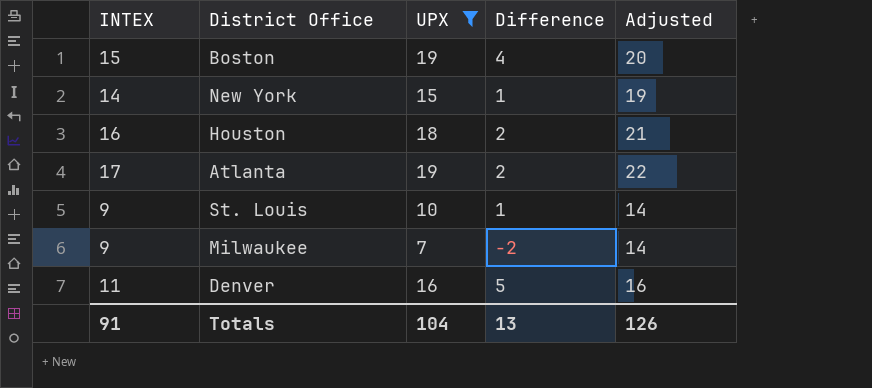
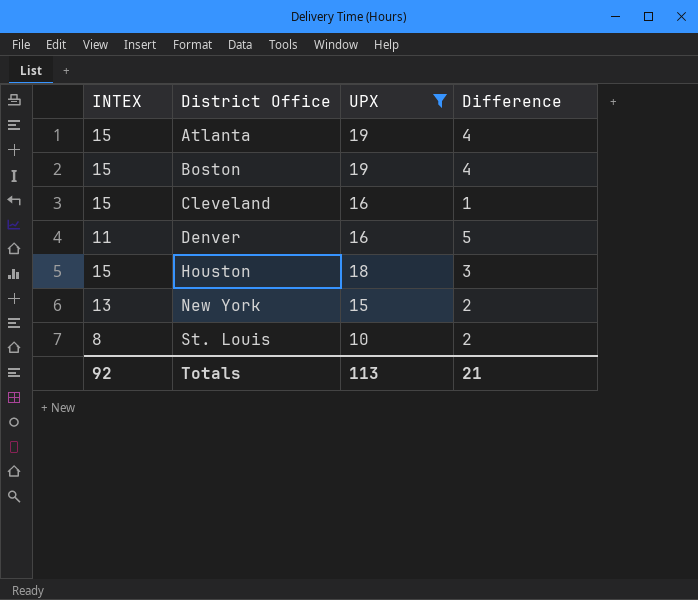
row order: none -> District Office ascending
column Adjusted | formula: [INTEX] + 5 -> none
row Milwaukee: 9 | 7 | -2 | 14 -> none
Atlanta | INTEX: 17 -> 15
Atlanta | Difference: 2 -> 4
row Cleveland: none -> 15 | 16 | 1
Houston | INTEX: 16 -> 15
Houston | Difference: 2 -> 3
New York | INTEX: 14 -> 13
New York | Difference: 1 -> 2
St. Louis | INTEX: 9 -> 8
St. Louis | Difference: 1 -> 2
Totals | INTEX: 91 -> 92
Totals | UPX: 104 -> 113
Totals | Difference: 13 -> 21

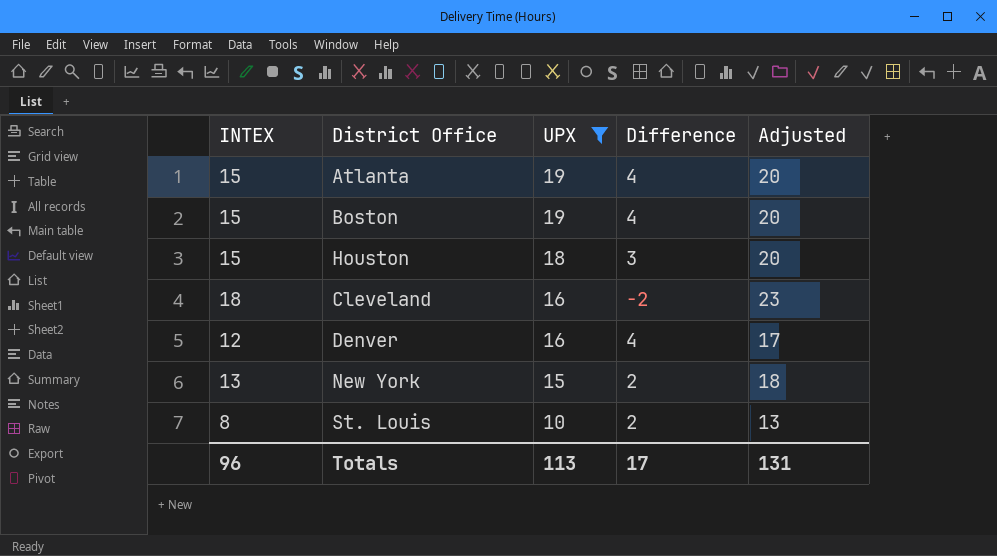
row order: District Office ascending -> UPX descending
column Adjusted | formula: none -> [INTEX] + 5
Cleveland | INTEX: 15 -> 18
Cleveland | Difference: 1 -> -2
Denver | INTEX: 11 -> 12
Denver | Difference: 5 -> 4
Totals | INTEX: 92 -> 96
Totals | Difference: 21 -> 17

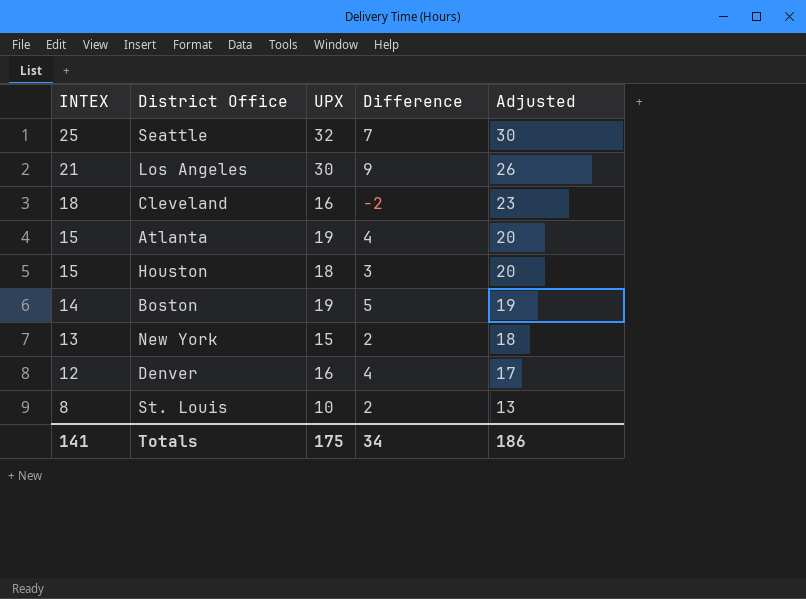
filter: UPX <= 19 -> none
row order: UPX descending -> INTEX descending
Boston | INTEX: 15 -> 14
Boston | Difference: 4 -> 5
Boston | Adjusted: 20 -> 19
Totals | INTEX: 96 -> 141
Totals | UPX: 113 -> 175
Totals | Difference: 17 -> 34
Totals | Adjusted: 131 -> 186

